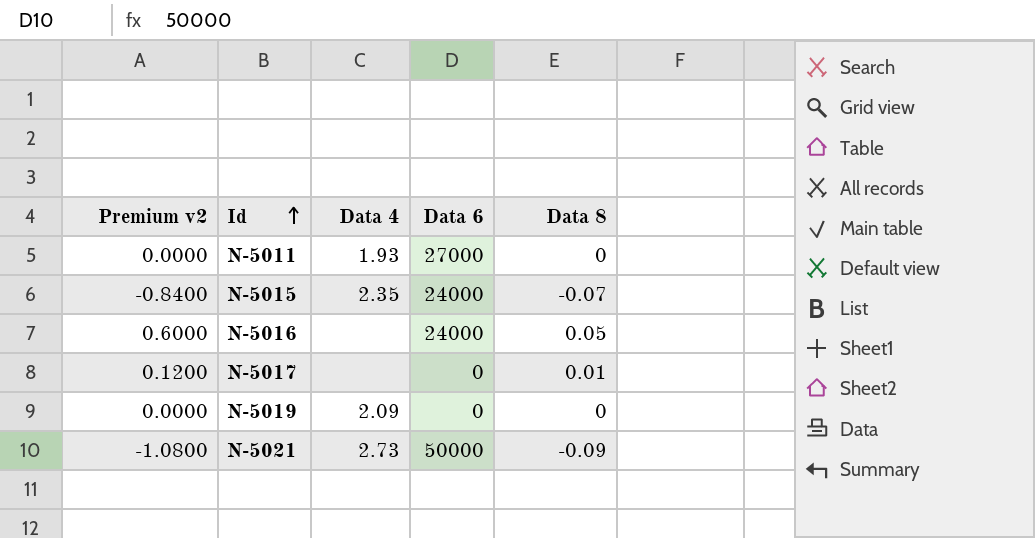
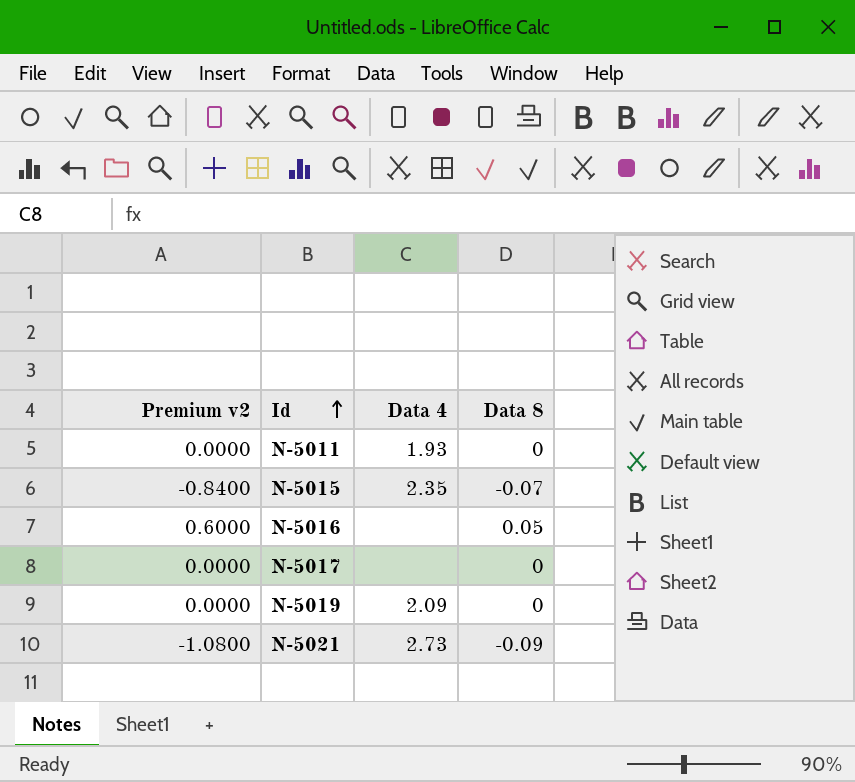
column Data 6 | position: 4 -> none
N-5017 | Premium v2: 0.1200 -> 0.0000
N-5017 | Data 8: 0.01 -> 0

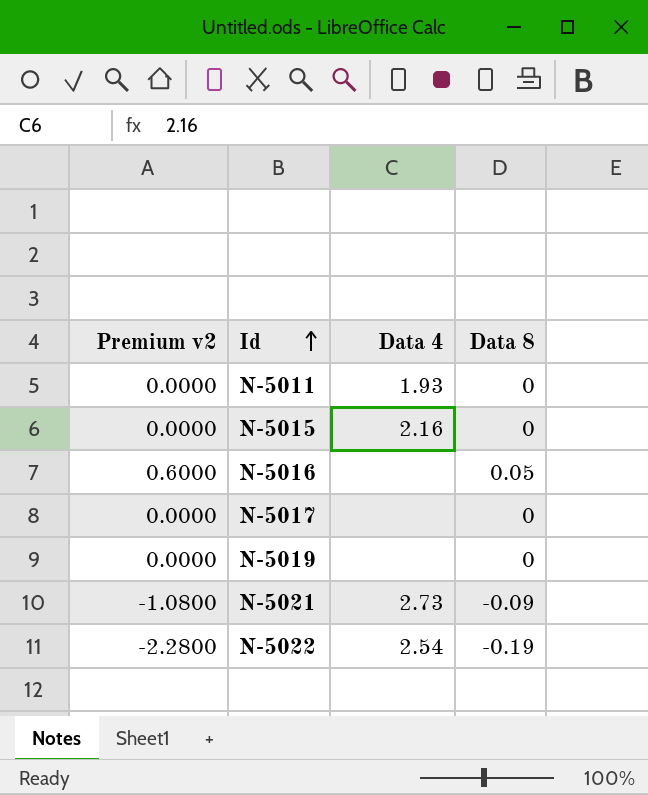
N-5015 | Premium v2: -0.8400 -> 0.0000
N-5015 | Data 4: 2.35 -> 2.16
N-5015 | Data 8: -0.07 -> 0
N-5019 | Data 4: 2.09 -> none
row N-5022: none -> -2.2800 | 2.54 | -0.19

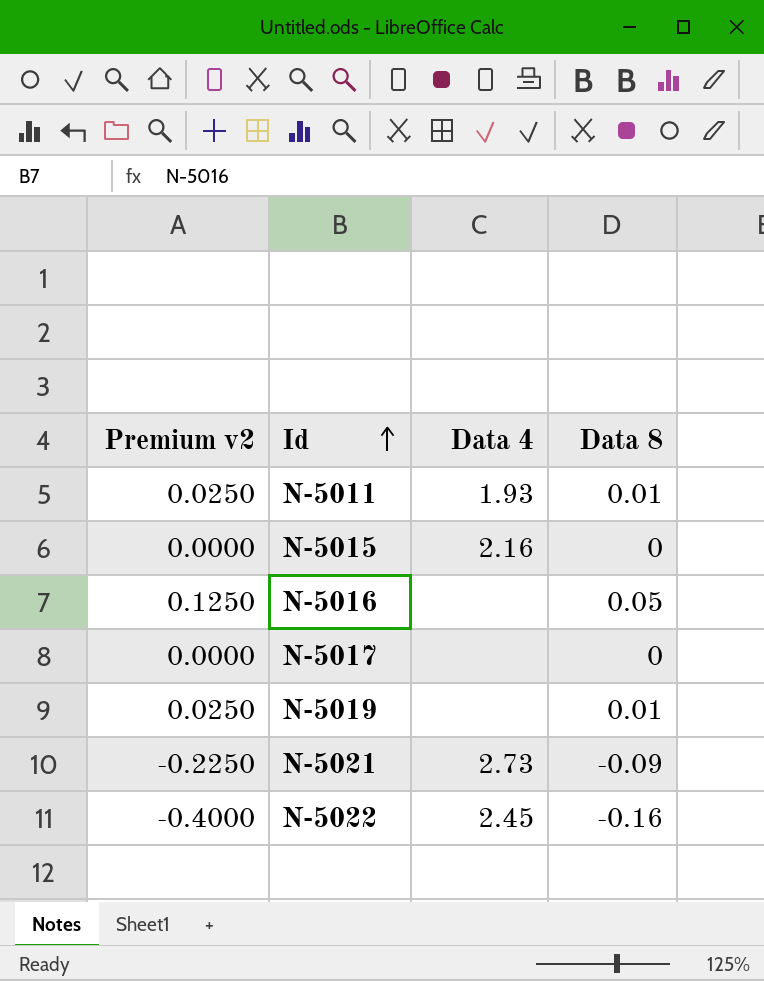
column Premium v2 | formula: [Data 8] * 12 -> [Data 8] * 2.5
N-5011 | Data 8: 0 -> 0.01
N-5019 | Data 8: 0 -> 0.01
N-5022 | Data 4: 2.54 -> 2.45
N-5022 | Data 8: -0.19 -> -0.16

